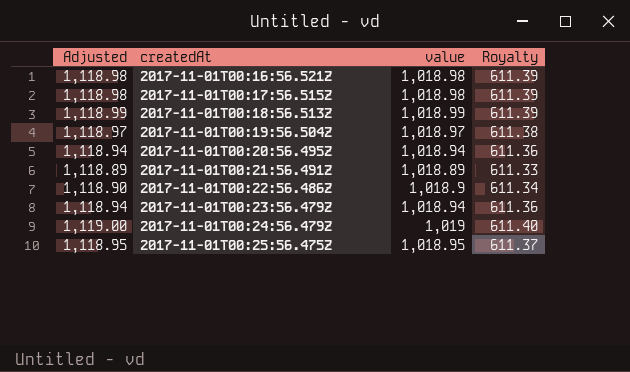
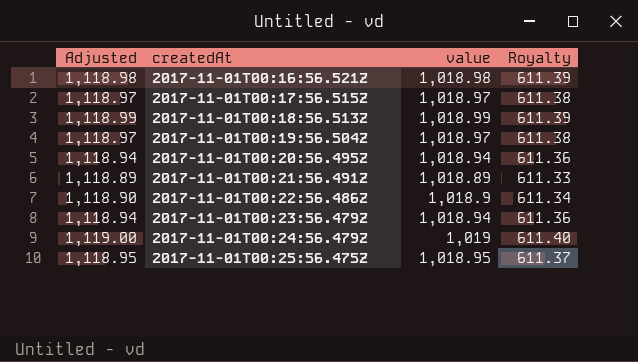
2017-11-01T00:17:56.515Z | Adjusted: 1,118.98 -> 1,118.97
2017-11-01T00:17:56.515Z | value: 1,018.98 -> 1,018.97
2017-11-01T00:17:56.515Z | Royalty: 611.39 -> 611.38

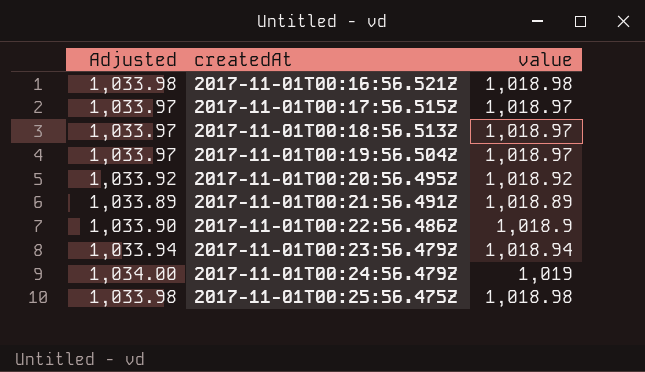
column Royalty | formula: [value] * 0.6 -> none
column Adjusted | formula: [value] + 100 -> [value] + 15
2017-11-01T00:18:56.513Z | value: 1,018.99 -> 1,018.97
2017-11-01T00:20:56.495Z | value: 1,018.94 -> 1,018.92
2017-11-01T00:25:56.475Z | value: 1,018.95 -> 1,018.98

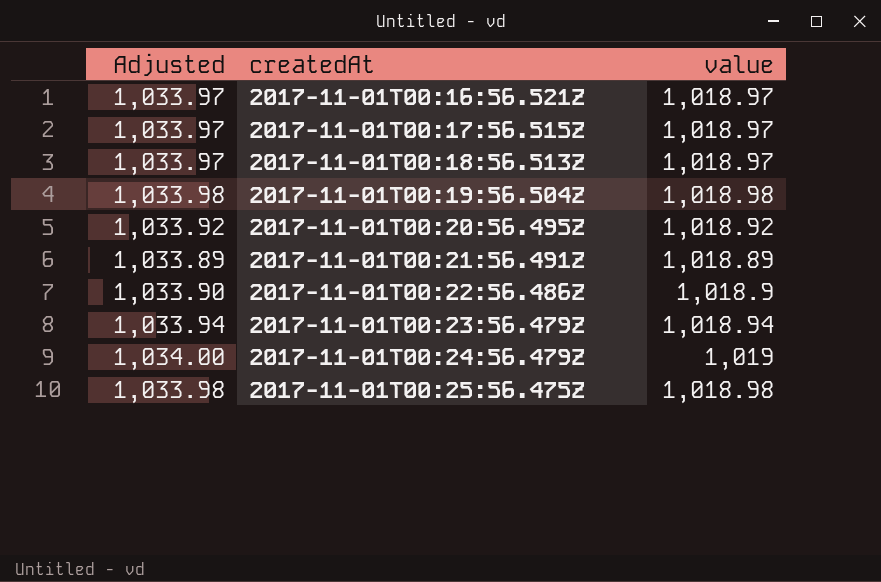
2017-11-01T00:16:56.521Z | Adjusted: 1,033.98 -> 1,033.97
2017-11-01T00:16:56.521Z | value: 1,018.98 -> 1,018.97
2017-11-01T00:19:56.504Z | Adjusted: 1,033.97 -> 1,033.98
2017-11-01T00:19:56.504Z | value: 1,018.97 -> 1,018.98

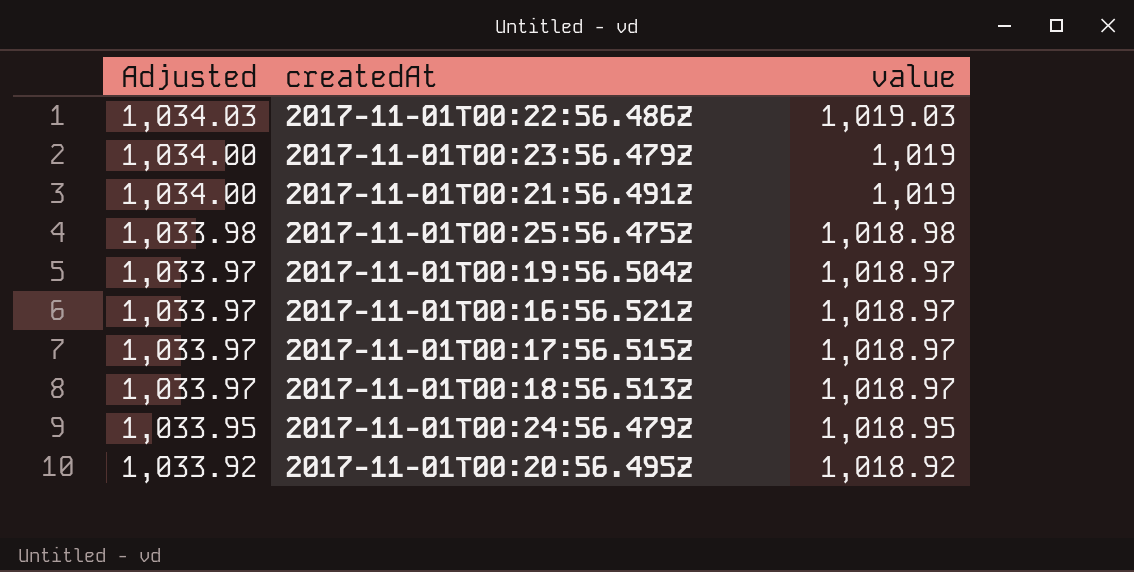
row order: createdAt ascending -> Adjusted descending
2017-11-01T00:22:56.486Z | Adjusted: 1,033.90 -> 1,034.03
2017-11-01T00:22:56.486Z | value: 1,018.9 -> 1,019.03
2017-11-01T00:23:56.479Z | Adjusted: 1,033.94 -> 1,034.00
2017-11-01T00:23:56.479Z | value: 1,018.94 -> 1,019
2017-11-01T00:21:56.491Z | Adjusted: 1,033.89 -> 1,034.00
2017-11-01T00:21:56.491Z | value: 1,018.89 -> 1,019
2017-11-01T00:19:56.504Z | Adjusted: 1,033.98 -> 1,033.97
2017-11-01T00:19:56.504Z | value: 1,018.98 -> 1,018.97
2017-11-01T00:24:56.479Z | Adjusted: 1,034.00 -> 1,033.95
2017-11-01T00:24:56.479Z | value: 1,019 -> 1,018.95

